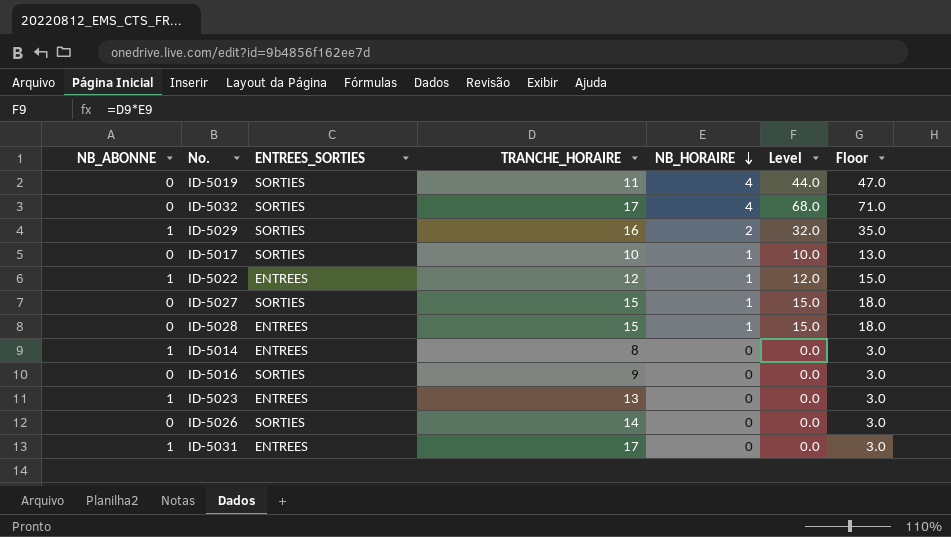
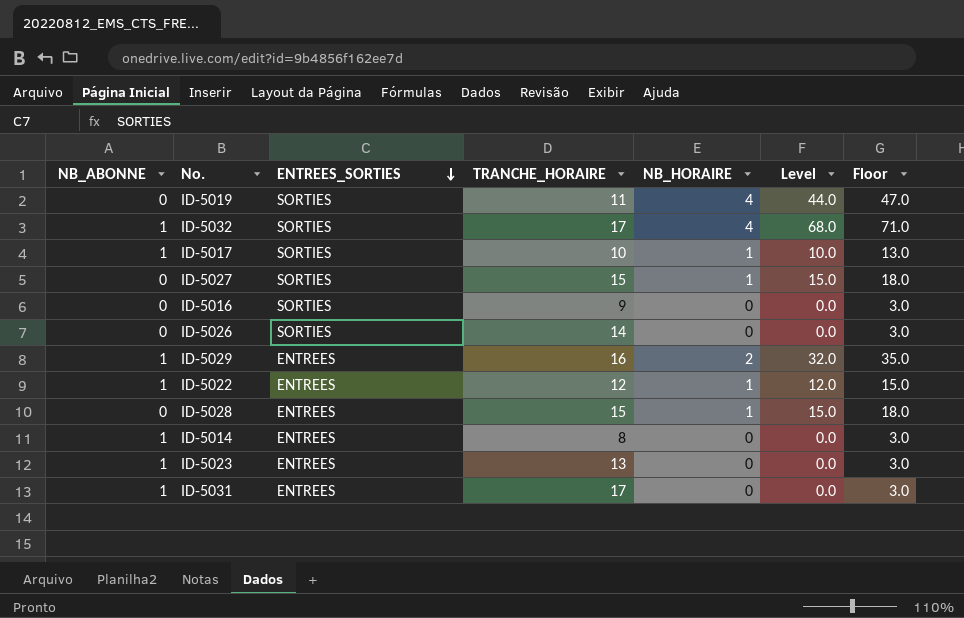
row order: NB_HORAIRE descending -> ENTREES_SORTIES descending
ID-5032 | NB_ABONNE: 0 -> 1
ID-5017 | NB_ABONNE: 0 -> 1
ID-5029 | ENTREES_SORTIES: SORTIES -> ENTREES

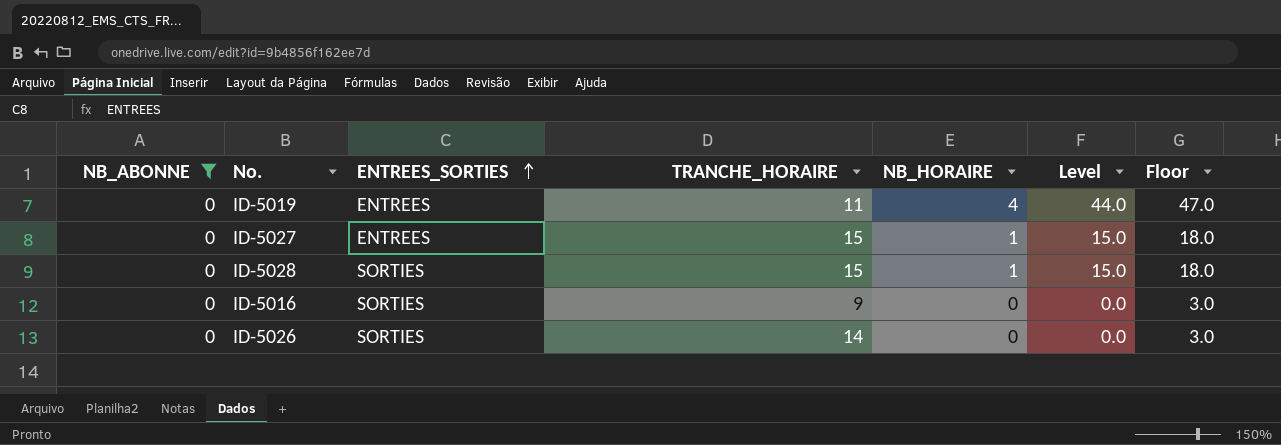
filter: none -> NB_ABONNE = 0
row order: ENTREES_SORTIES descending -> ENTREES_SORTIES ascending
ID-5019 | ENTREES_SORTIES: SORTIES -> ENTREES
ID-5027 | ENTREES_SORTIES: SORTIES -> ENTREES
ID-5028 | ENTREES_SORTIES: ENTREES -> SORTIES

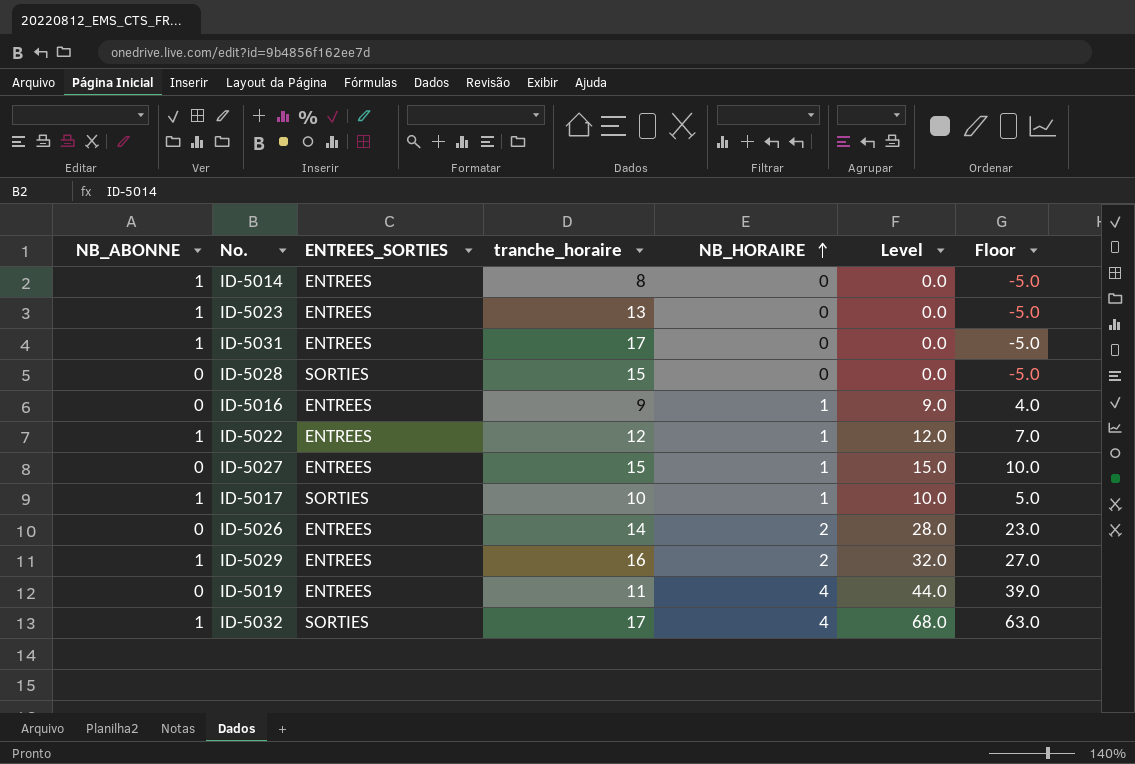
filter: NB_ABONNE = 0 -> none
row order: ENTREES_SORTIES ascending -> NB_HORAIRE ascending
column name: TRANCHE_HORAIRE -> tranche_horaire
column Floor | formula: [Level] + 3 -> [Level] - 5
ID-5028 | NB_HORAIRE: 1 -> 0
ID-5028 | Level: 15.0 -> 0.0
ID-5016 | ENTREES_SORTIES: SORTIES -> ENTREES
ID-5016 | NB_HORAIRE: 0 -> 1
ID-5016 | Level: 0.0 -> 9.0
ID-5026 | ENTREES_SORTIES: SORTIES -> ENTREES
ID-5026 | NB_HORAIRE: 0 -> 2
ID-5026 | Level: 0.0 -> 28.0

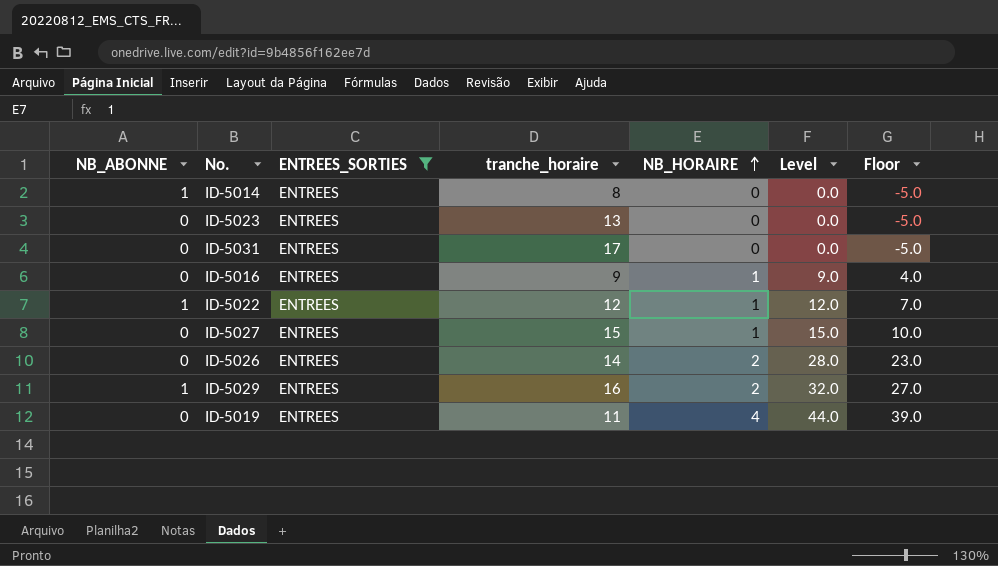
filter: none -> ENTREES_SORTIES = ENTREES
ID-5023 | NB_ABONNE: 1 -> 0
ID-5031 | NB_ABONNE: 1 -> 0

